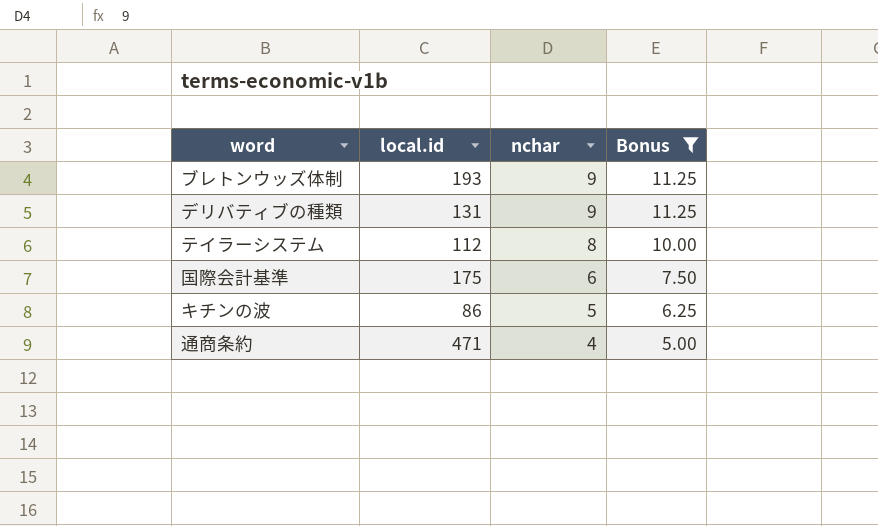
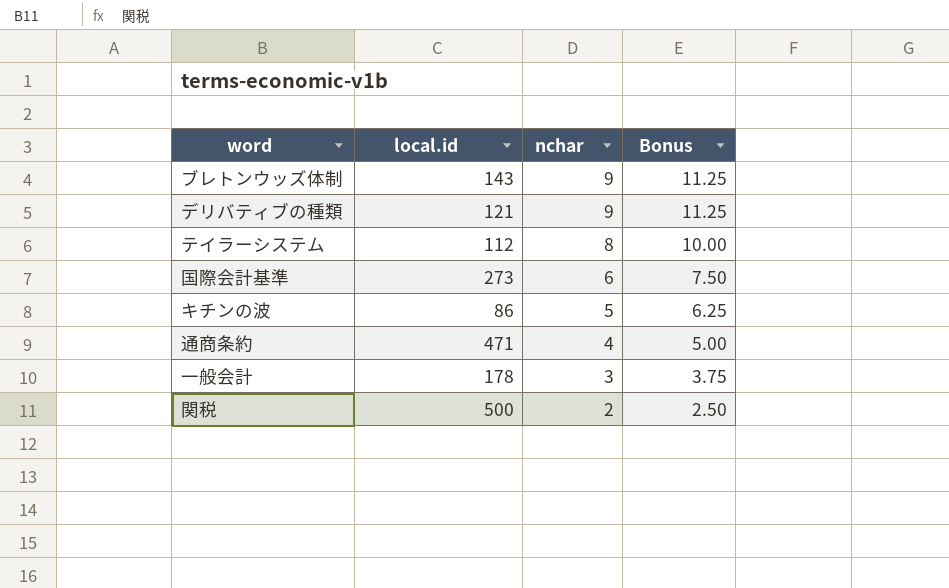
filter: Bonus >= 5.00 -> none
ブレトンウッズ体制 | local.id: 193 -> 143
デリバティブの種類 | local.id: 131 -> 121
国際会計基準 | local.id: 175 -> 273

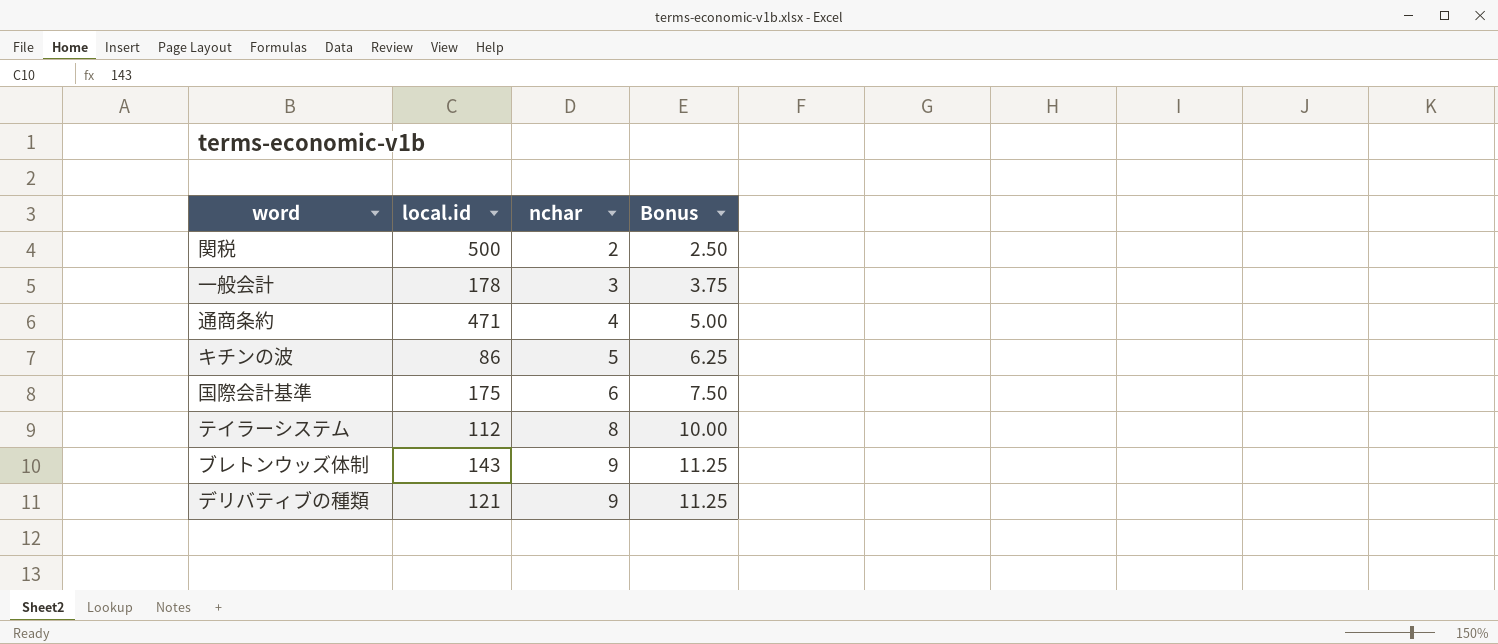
row order: nchar descending -> nchar ascending
国際会計基準 | local.id: 273 -> 175

